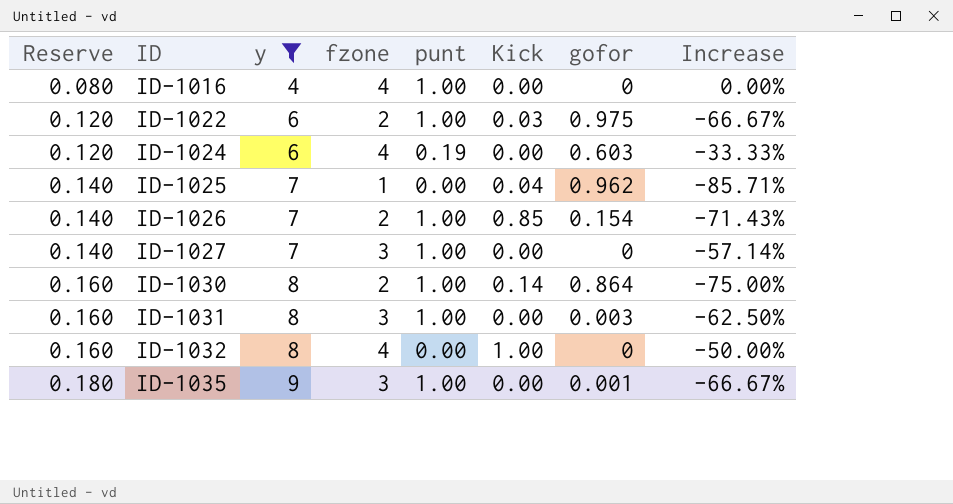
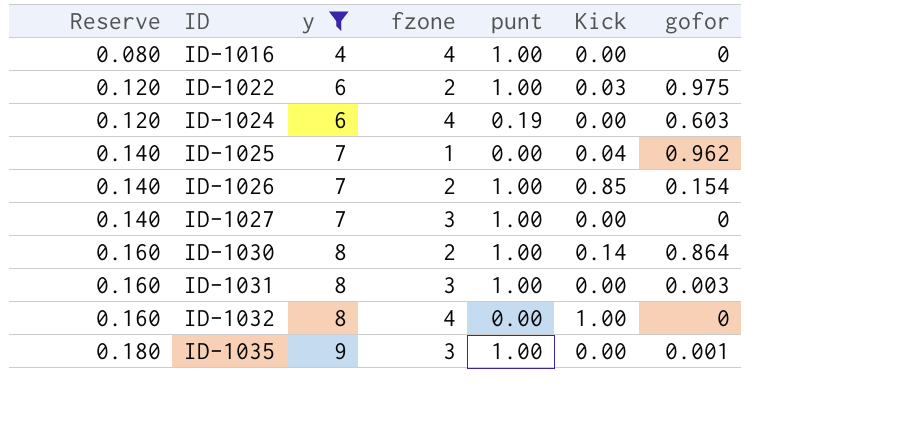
column Increase | formula: ([fzone] - [y]) / [y] -> none

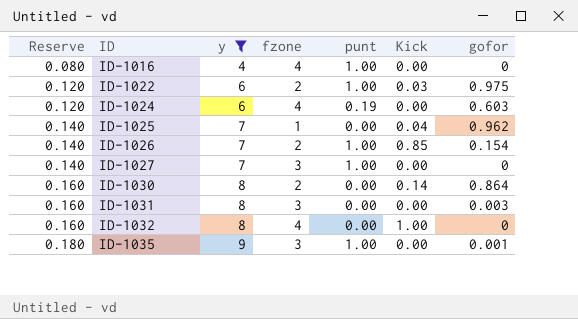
ID-1030 | punt: 1.00 -> 0.00
ID-1031 | punt: 1.00 -> 0.00

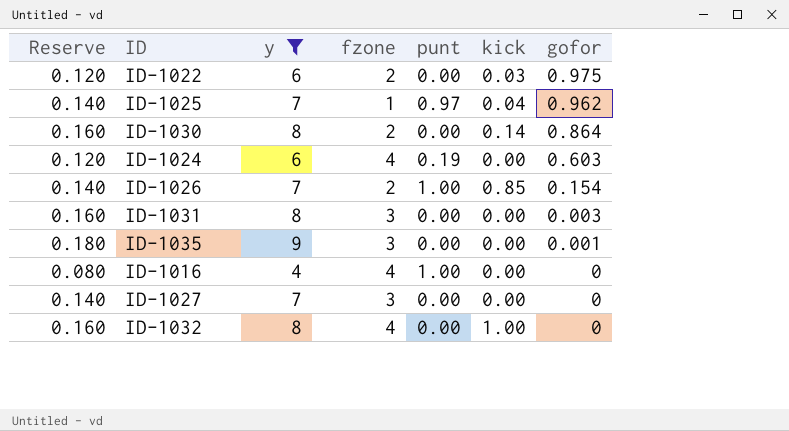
row order: Reserve ascending -> gofor descending
column name: Kick -> kick
ID-1022 | punt: 1.00 -> 0.00
ID-1025 | punt: 0.00 -> 0.97
ID-1035 | punt: 1.00 -> 0.00
ID-1027 | punt: 1.00 -> 0.00

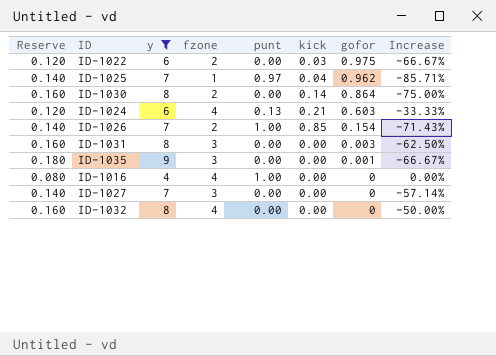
column Increase | formula: none -> ([fzone] - [y]) / [y]
ID-1024 | punt: 0.19 -> 0.13
ID-1024 | kick: 0.00 -> 0.21
ID-1032 | kick: 1.00 -> 0.00

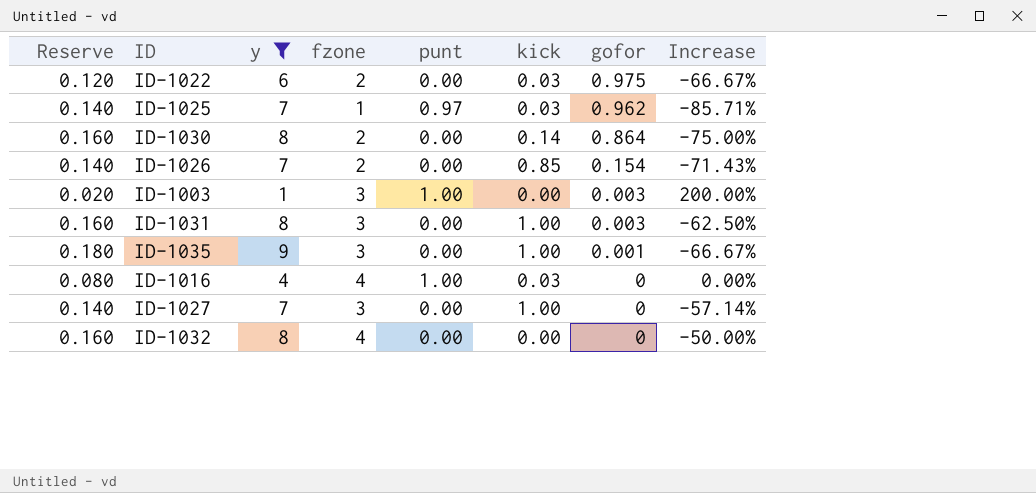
row ID-1024: 0.120 | 6 | 4 | 0.13 | 0.21 | 0.603 | -33.33% -> none
ID-1025 | kick: 0.04 -> 0.03
ID-1026 | punt: 1.00 -> 0.00
row ID-1003: none -> 0.020 | 1 | 3 | 1.00 | 0.00 | 0.003 | 200.00%
ID-1031 | kick: 0.00 -> 1.00
ID-1035 | kick: 0.00 -> 1.00
ID-1016 | kick: 0.00 -> 0.03
ID-1027 | kick: 0.00 -> 1.00

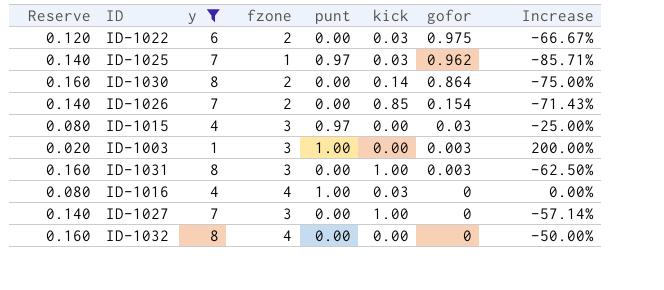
row ID-1035: 0.180 | 9 | 3 | 0.00 | 1.00 | 0.001 | -66.67% -> none
row ID-1015: none -> 0.080 | 4 | 3 | 0.97 | 0.00 | 0.03 | -25.00%

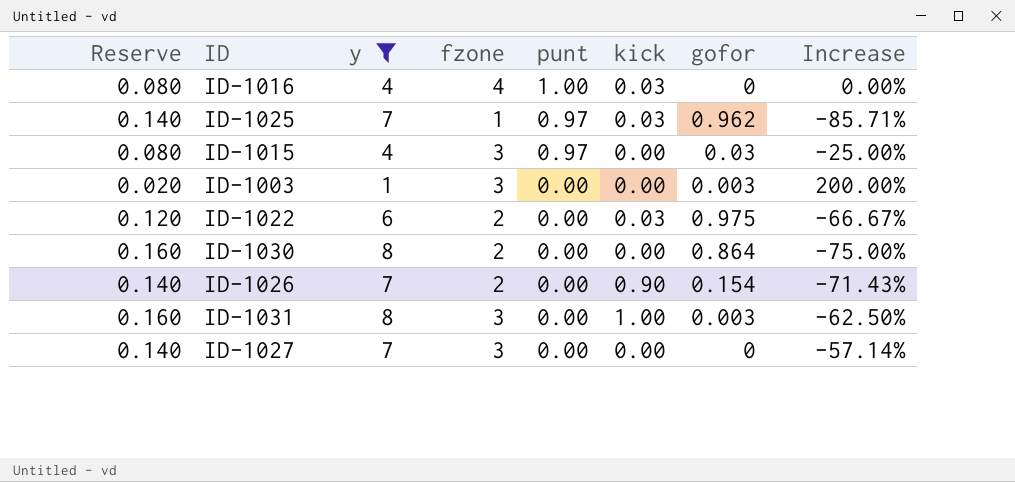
row order: gofor descending -> punt descending
row ID-1032: 0.160 | 8 | 4 | 0.00 | 0.00 | 0 | -50.00% -> none
ID-1003 | punt: 1.00 -> 0.00
ID-1030 | kick: 0.14 -> 0.00
ID-1026 | kick: 0.85 -> 0.90
ID-1027 | kick: 1.00 -> 0.00

